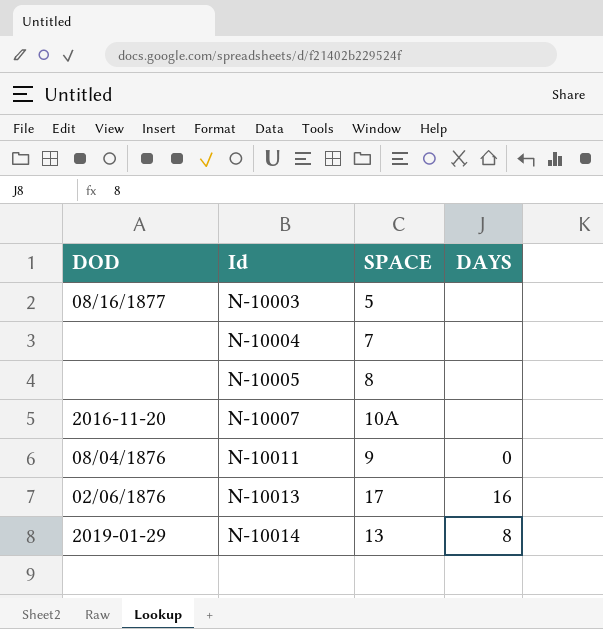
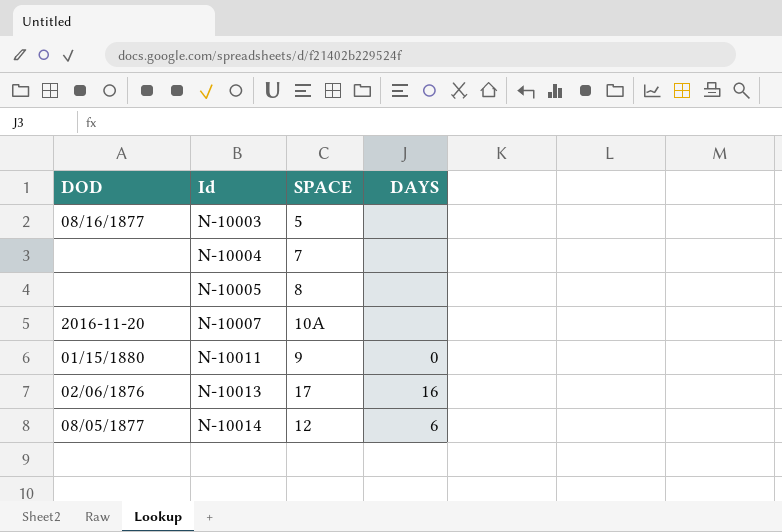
N-10011 | DOD: 08/04/1876 -> 01/15/1880
N-10014 | DOD: 2019-01-29 -> 08/05/1877
N-10014 | SPACE: 13 -> 12
N-10014 | DAYS: 8 -> 6

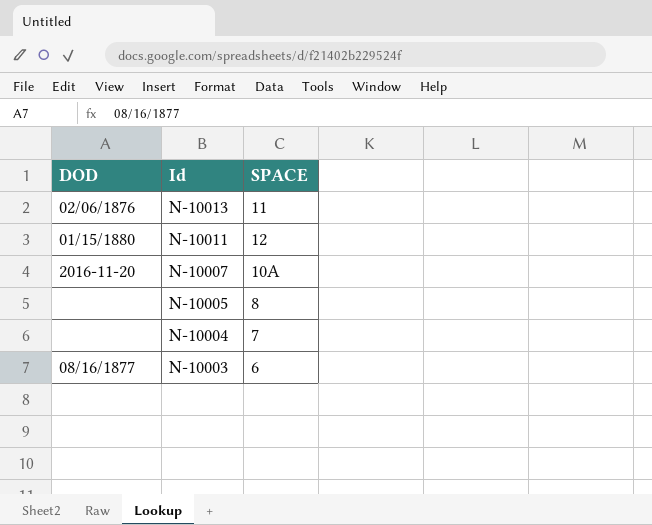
row order: Id ascending -> Id descending
column DAYS | position: 4 -> none
row N-10014: 08/05/1877 | 12 | 6 -> none
N-10013 | SPACE: 17 -> 11
N-10011 | SPACE: 9 -> 12
N-10003 | SPACE: 5 -> 6

